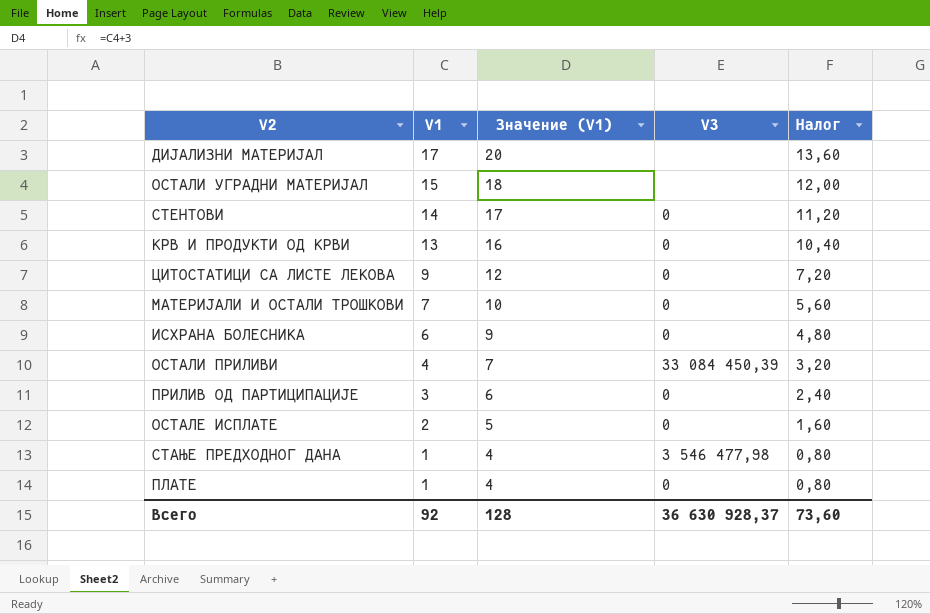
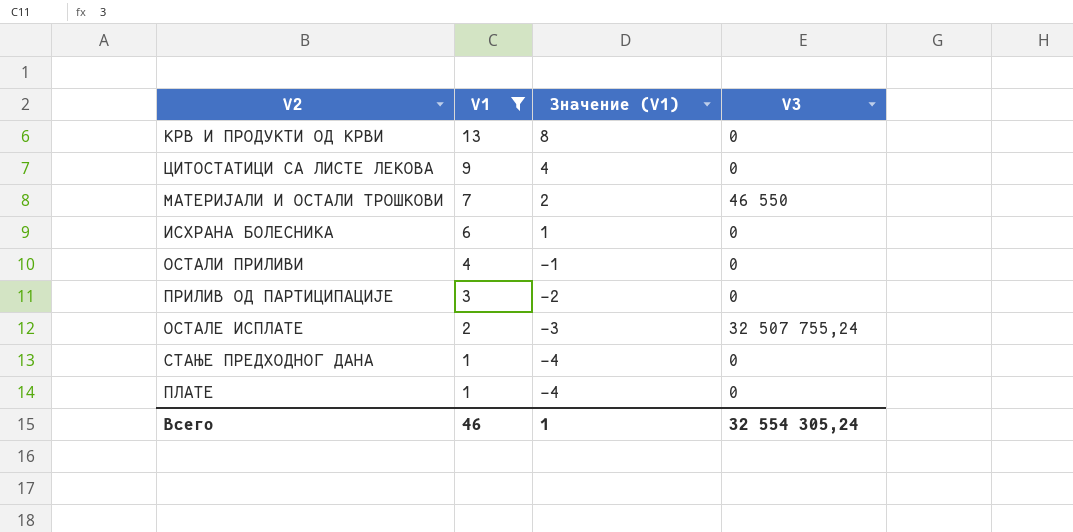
filter: none -> V1 <= 13
column Налог | formula: [V1] * 0,8 -> none
column Значение (V1) | formula: [V1] + 3 -> [V1] - 5
МАТЕРИЈАЛИ И ОСТАЛИ ТРОШКОВИ | V3: 0 -> 46 550
ОСТАЛИ ПРИЛИВИ | V3: 33 084 450,39 -> 0
ОСТАЛЕ ИСПЛАТЕ | V3: 0 -> 32 507 755,24
СТАЊЕ ПРЕДХОДНОГ ДАНА | V3: 3 546 477,98 -> 0
Всего | V1: 92 -> 46
Всего | Значение (V1): 128 -> 1
Всего | V3: 36 630 928,37 -> 32 554 305,24

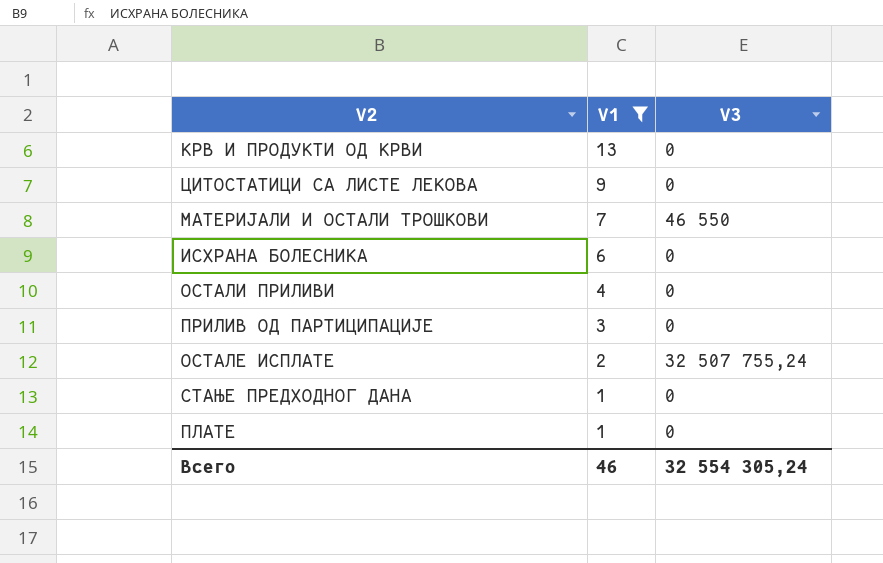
column Значение (V1) | formula: [V1] - 5 -> none

